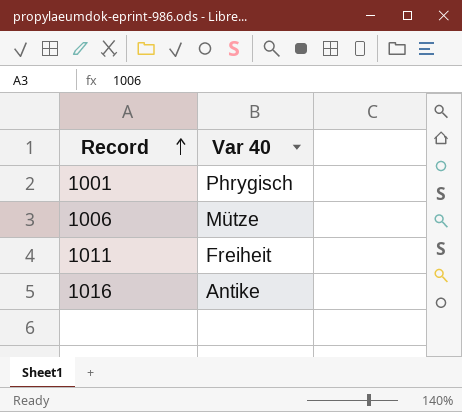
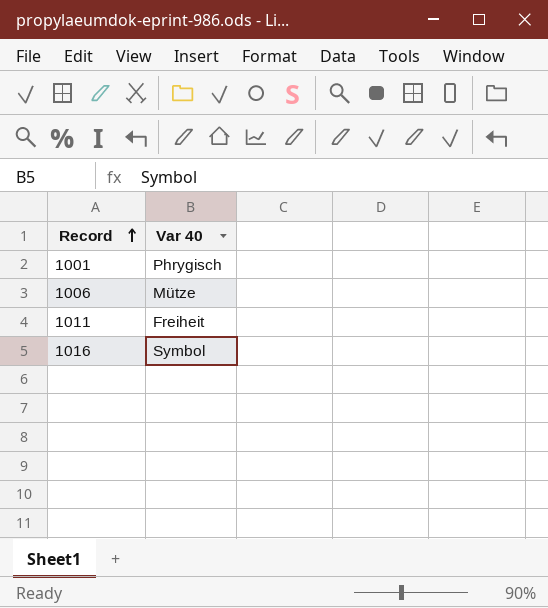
1016 | Var 40: Antike -> Symbol

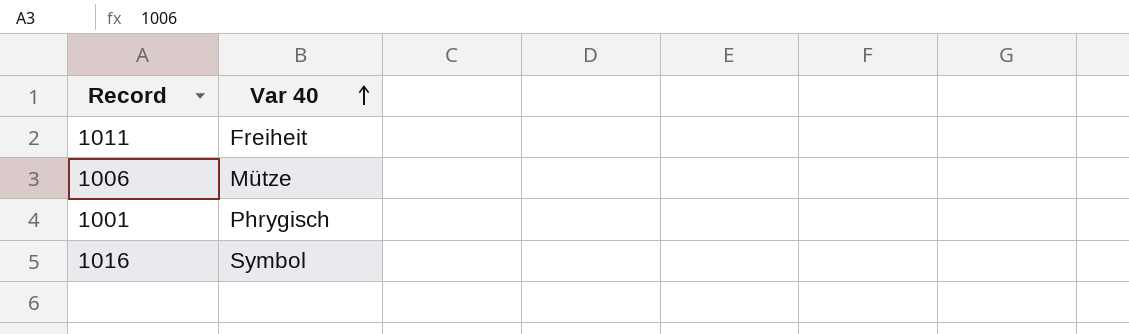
row order: Record ascending -> Var 40 ascending

